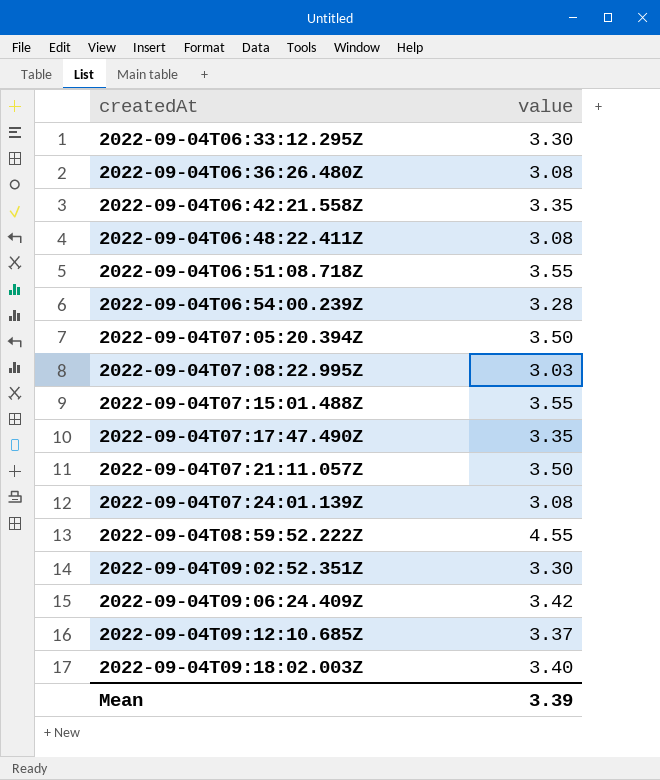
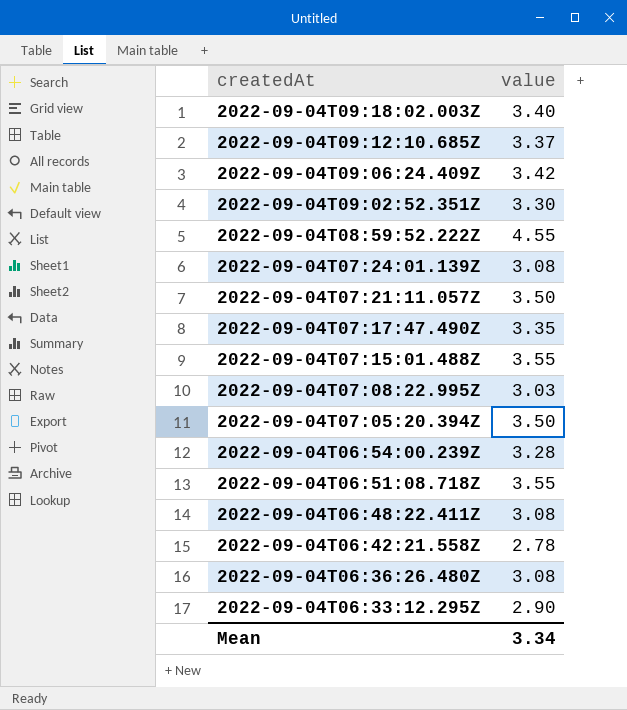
row order: createdAt ascending -> createdAt descending
2022-09-04T06:42:21.558Z | value: 3.35 -> 2.78
2022-09-04T06:33:12.295Z | value: 3.30 -> 2.90
Mean | value: 3.39 -> 3.34

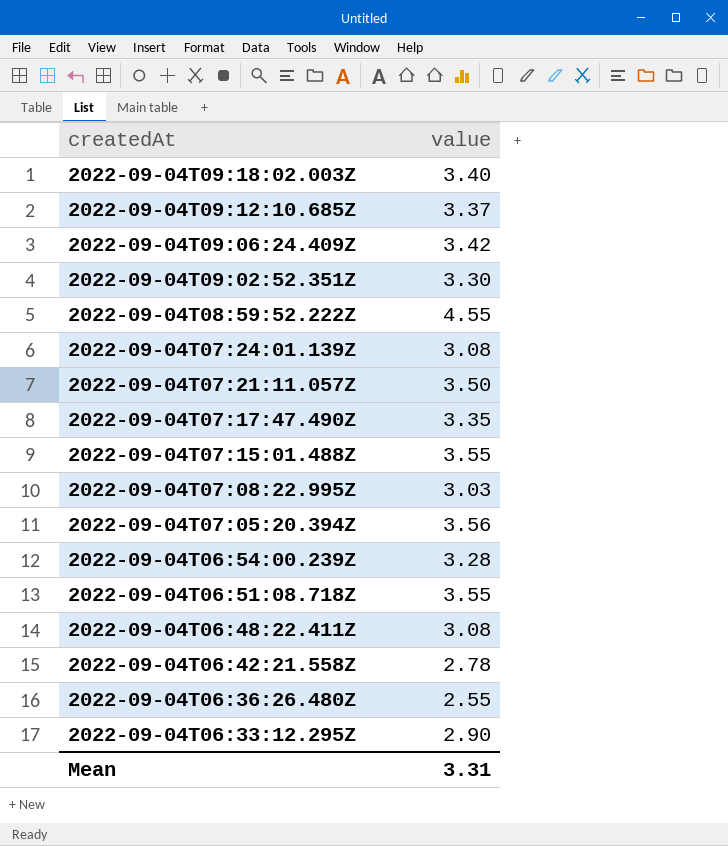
2022-09-04T07:05:20.394Z | value: 3.50 -> 3.56
2022-09-04T06:36:26.480Z | value: 3.08 -> 2.55
Mean | value: 3.34 -> 3.31

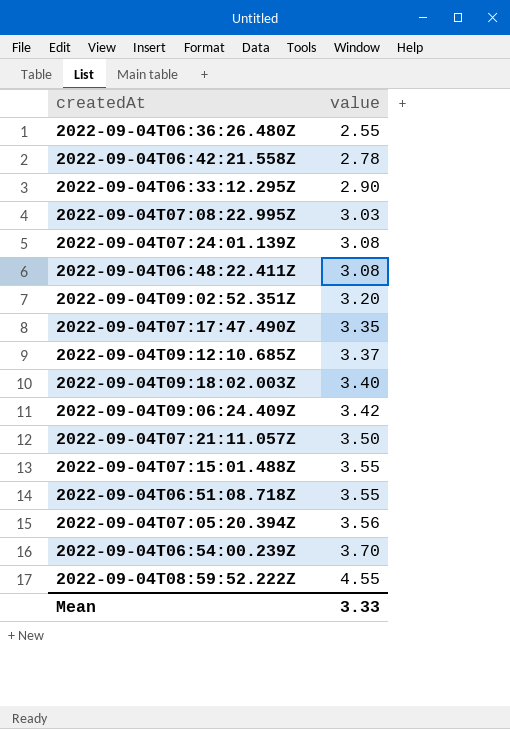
row order: createdAt descending -> value ascending
2022-09-04T09:02:52.351Z | value: 3.30 -> 3.20
2022-09-04T06:54:00.239Z | value: 3.28 -> 3.70
Mean | value: 3.31 -> 3.33

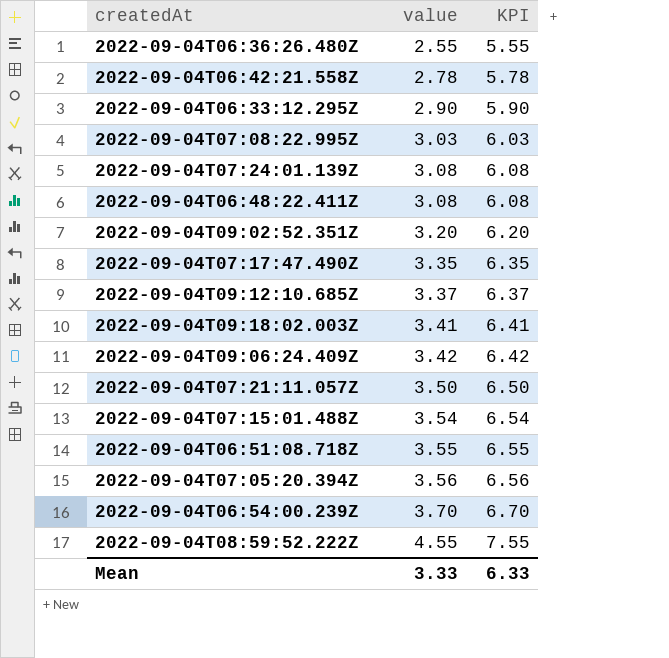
column KPI | formula: none -> [value] + 3
2022-09-04T09:18:02.003Z | value: 3.40 -> 3.41
2022-09-04T07:15:01.488Z | value: 3.55 -> 3.54

